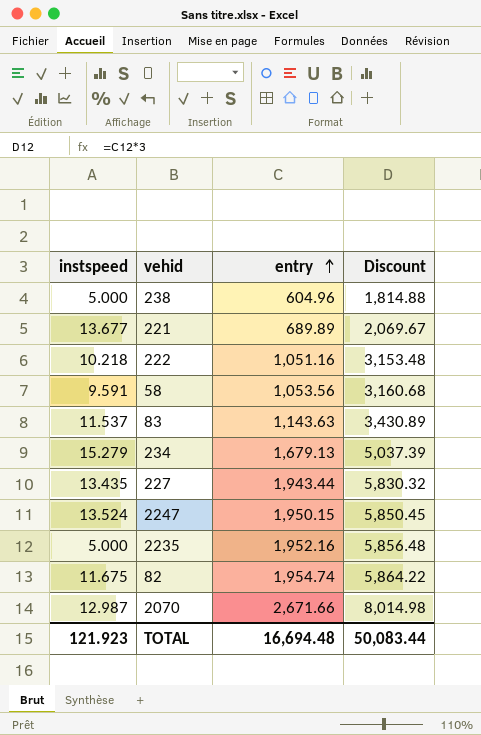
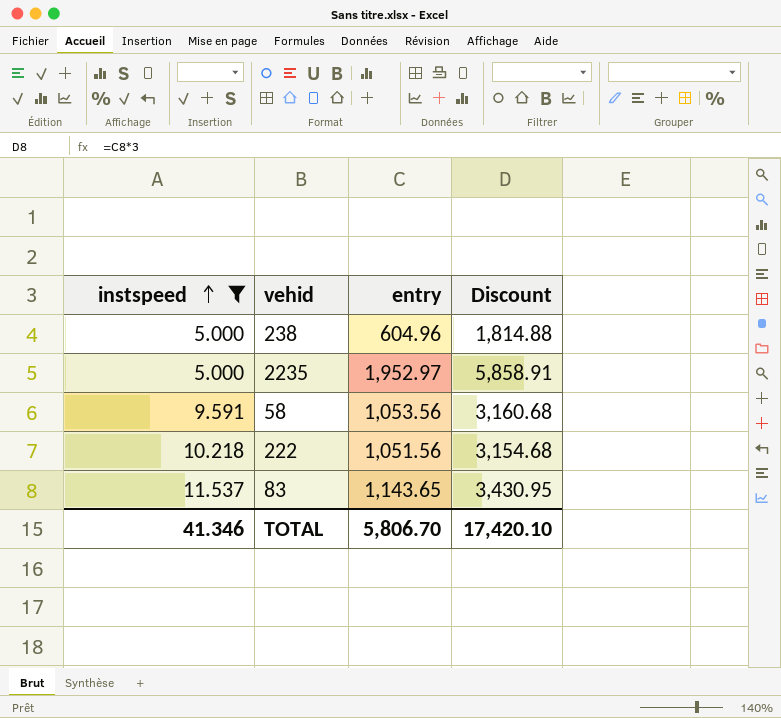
filter: none -> instspeed <= 11.537
row order: entry ascending -> instspeed ascending
2235 | entry: 1,952.16 -> 1,952.97
2235 | Discount: 5,856.48 -> 5,858.91
222 | entry: 1,051.16 -> 1,051.56
222 | Discount: 3,153.48 -> 3,154.68
83 | entry: 1,143.63 -> 1,143.65
83 | Discount: 3,430.89 -> 3,430.95
TOTAL | instspeed: 121.923 -> 41.346
TOTAL | entry: 16,694.48 -> 5,806.70
TOTAL | Discount: 50,083.44 -> 17,420.10

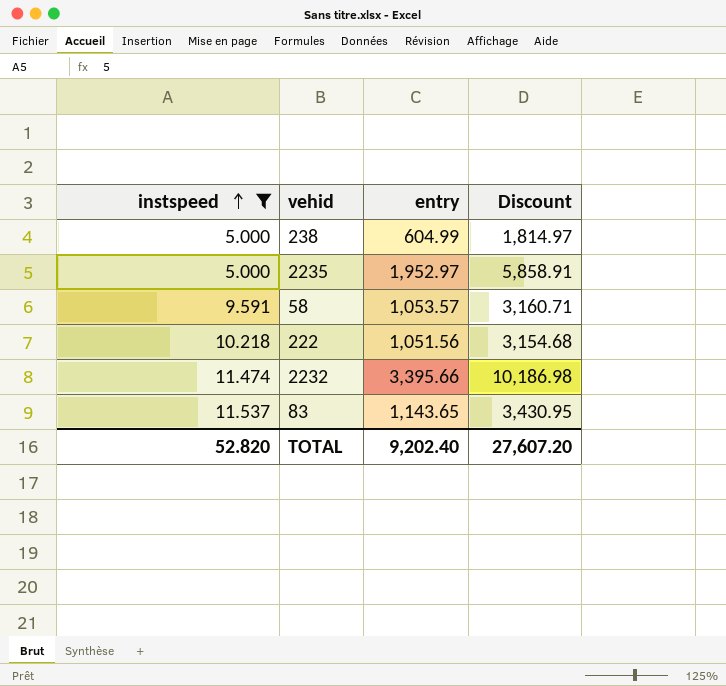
238 | entry: 604.96 -> 604.99
238 | Discount: 1,814.88 -> 1,814.97
58 | entry: 1,053.56 -> 1,053.57
58 | Discount: 3,160.68 -> 3,160.71
row 2232: none -> 11.474 | 3,395.66 | 10,186.98
TOTAL | instspeed: 41.346 -> 52.820
TOTAL | entry: 5,806.70 -> 9,202.40
TOTAL | Discount: 17,420.10 -> 27,607.20

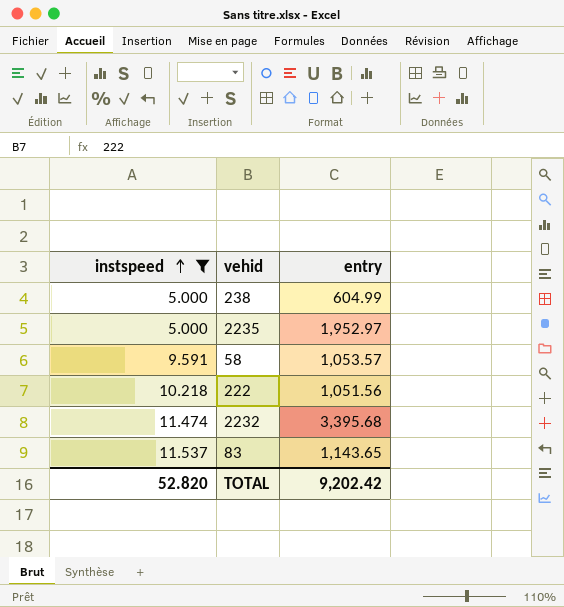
column Discount | formula: [entry] * 3 -> none
2232 | entry: 3,395.66 -> 3,395.68
TOTAL | entry: 9,202.40 -> 9,202.42

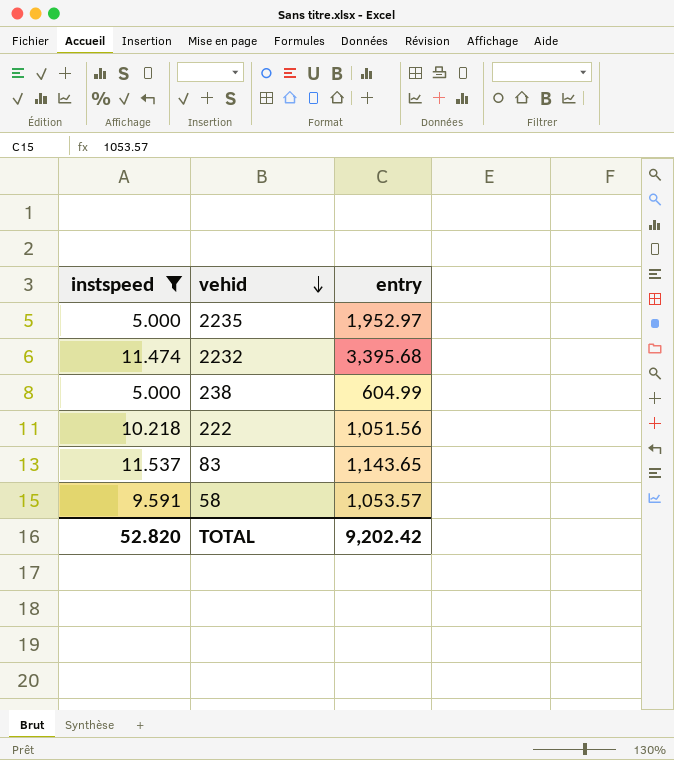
row order: instspeed ascending -> vehid descending

